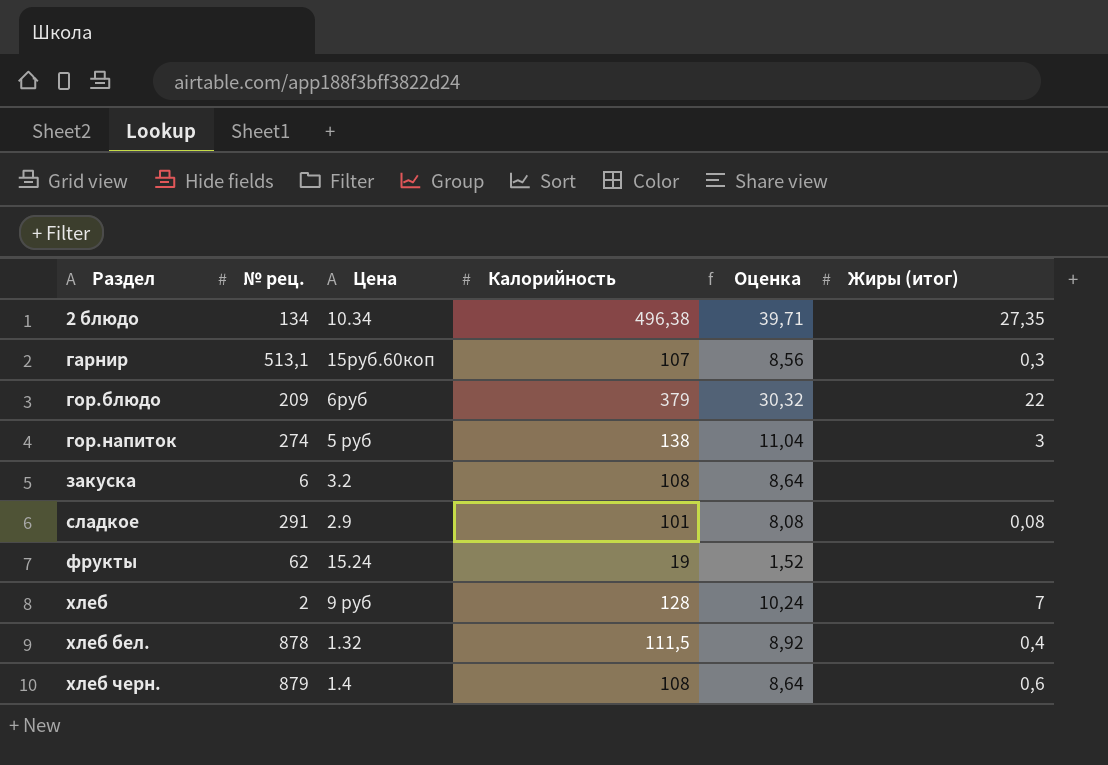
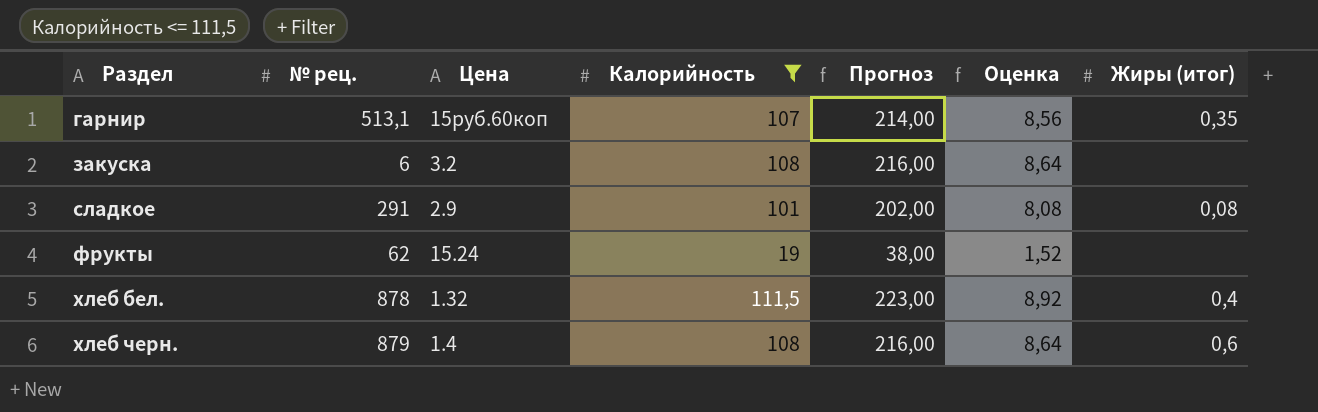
filter: none -> Калорийность <= 111,5
column Прогноз | formula: none -> [Калорийность] * 2
гарнир | Жиры (итог): 0,3 -> 0,35

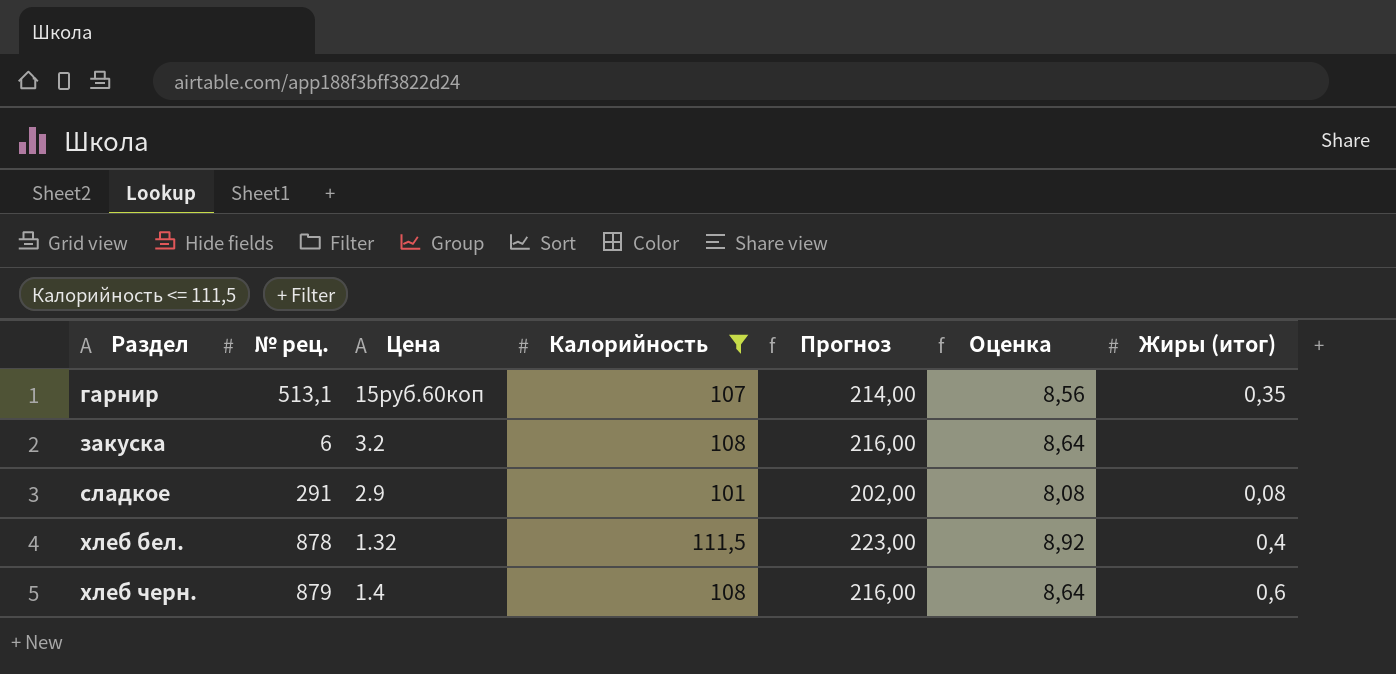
row фрукты: 62 | 15.24 | 19 | 38,00 | 1,52 | none -> none

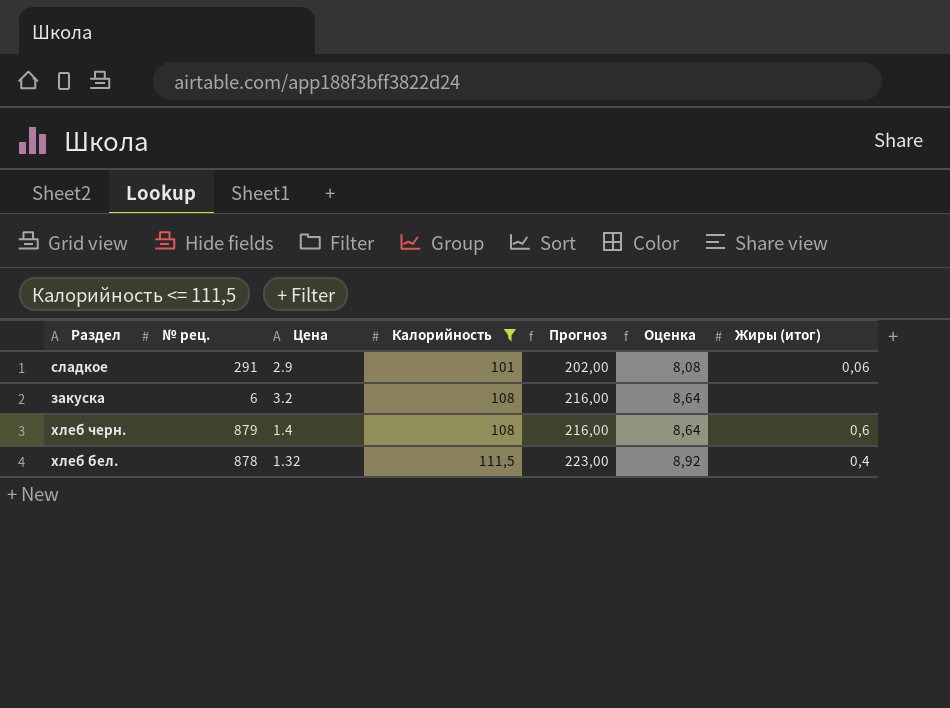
row order: Раздел ascending -> Калорийность ascending
row гарнир: 513,1 | 15руб.60коп | 107 | 214,00 | 8,56 | 0,35 -> none
сладкое | Жиры (итог): 0,08 -> 0,06

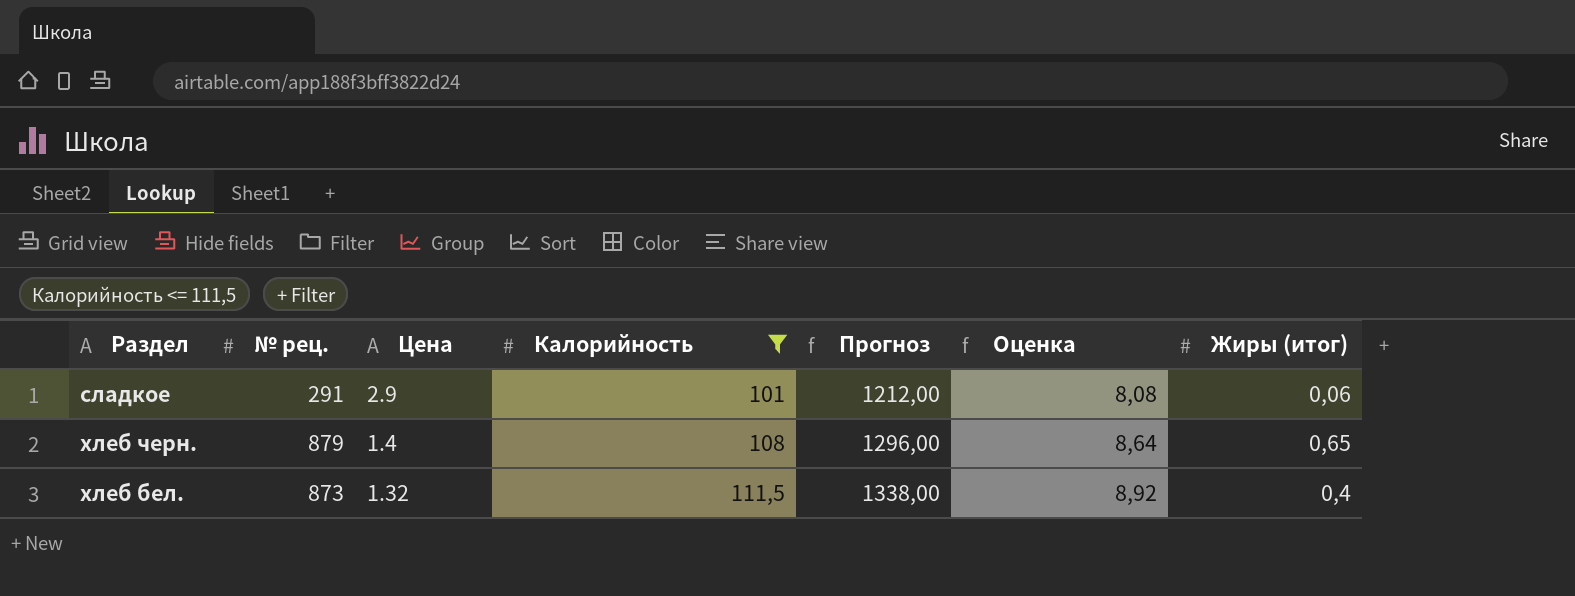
column Прогноз | formula: [Калорийность] * 2 -> [Калорийность] * 12
row закуска: 6 | 3.2 | 108 | 216,00 | 8,64 | none -> none
хлеб черн. | Жиры (итог): 0,6 -> 0,65
хлеб бел. | № рец.: 878 -> 873

